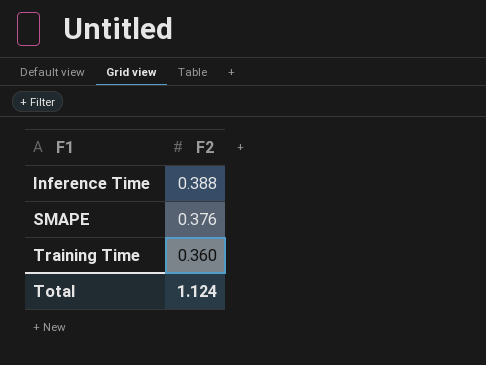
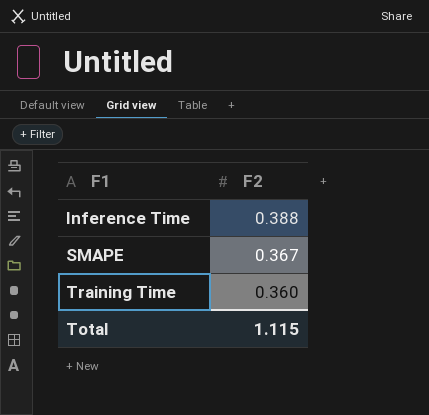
SMAPE | F2: 0.376 -> 0.367
Total | F2: 1.124 -> 1.115

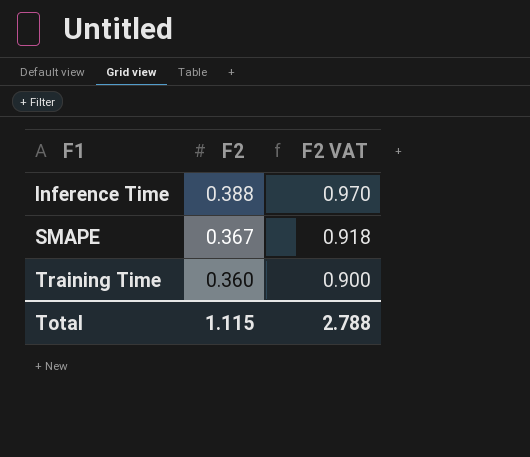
column F2 VAT | formula: none -> [F2] * 2.5

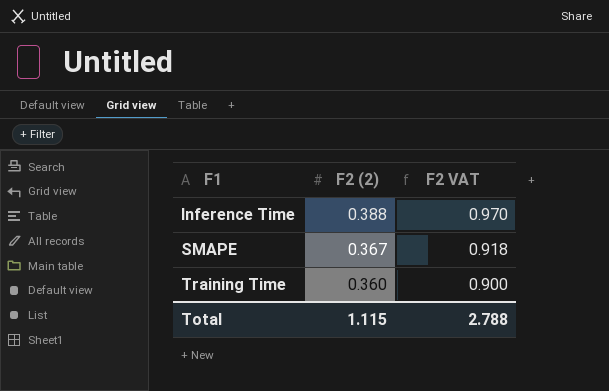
column name: F2 -> F2 (2)

